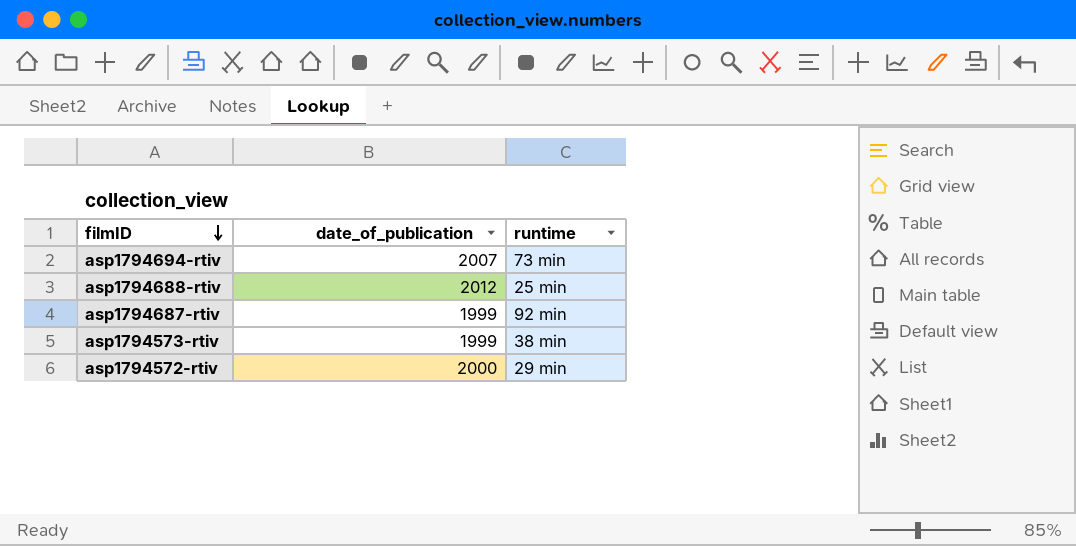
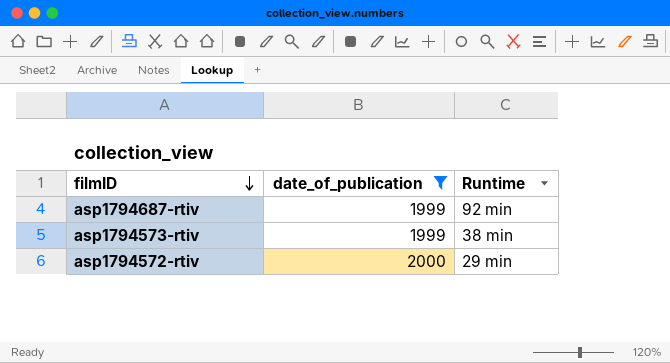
filter: none -> date_of_publication <= 2000
column name: runtime -> Runtime

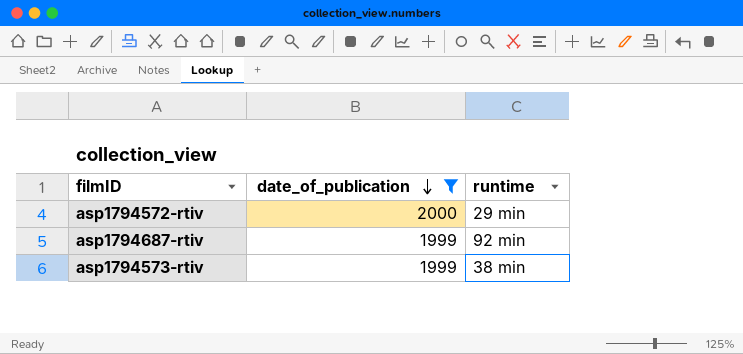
row order: filmID descending -> date_of_publication descending
column name: Runtime -> runtime

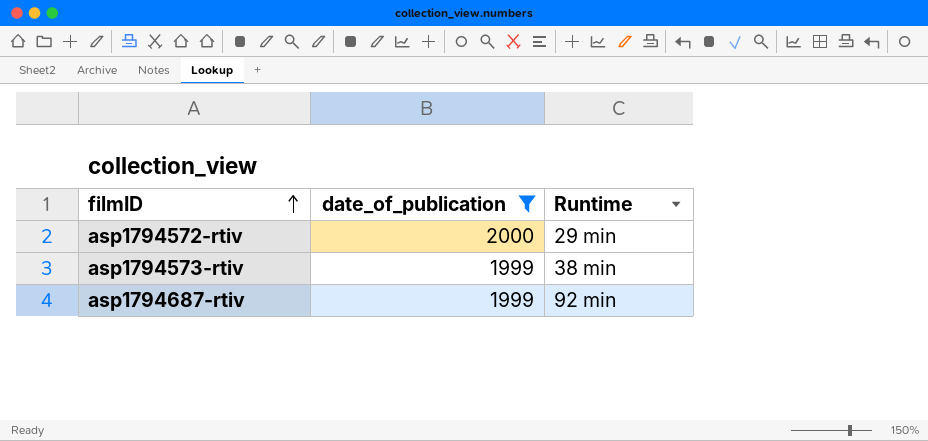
row order: date_of_publication descending -> filmID ascending
column name: runtime -> Runtime

